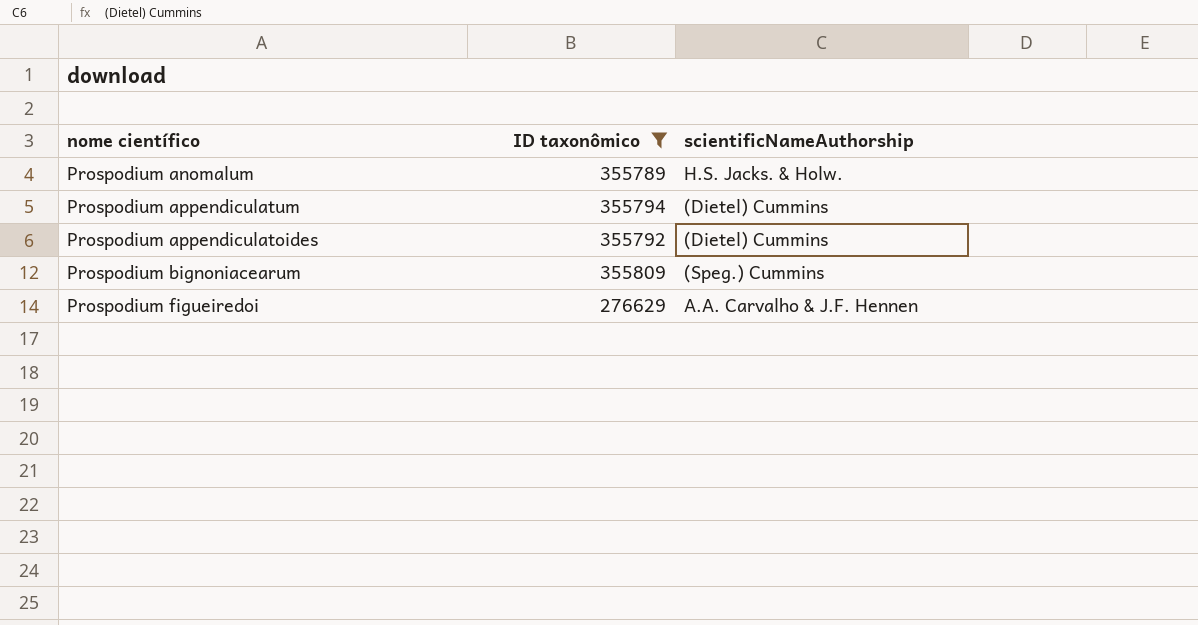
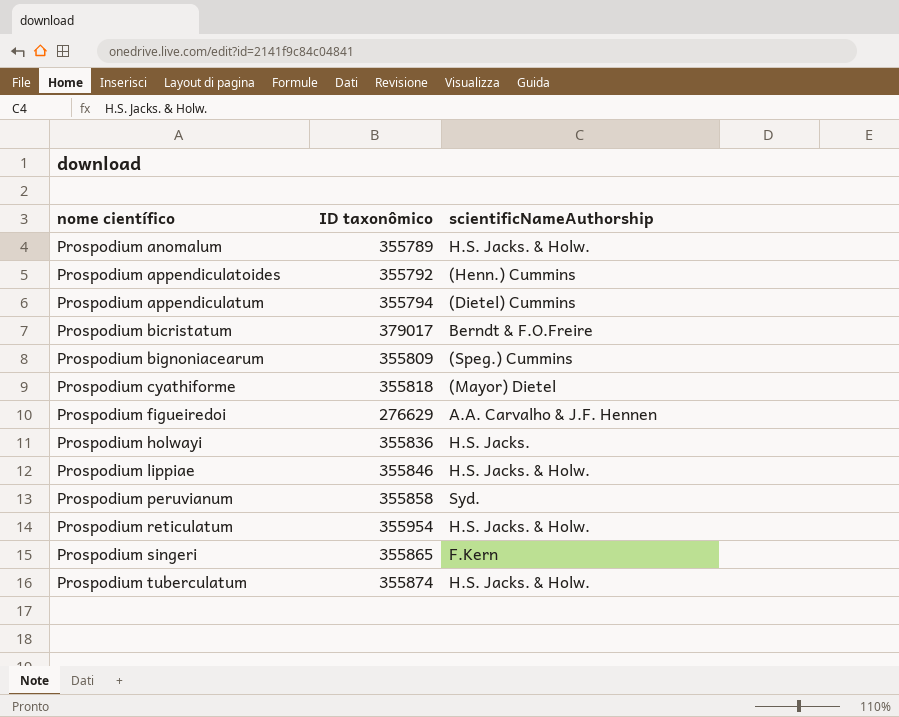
filter: ID taxonômico <= 355809 -> none
row order: none -> nome científico ascending
Prospodium appendiculatoides | scientificNameAuthorship: (Dietel) Cummins -> (Henn.) Cummins

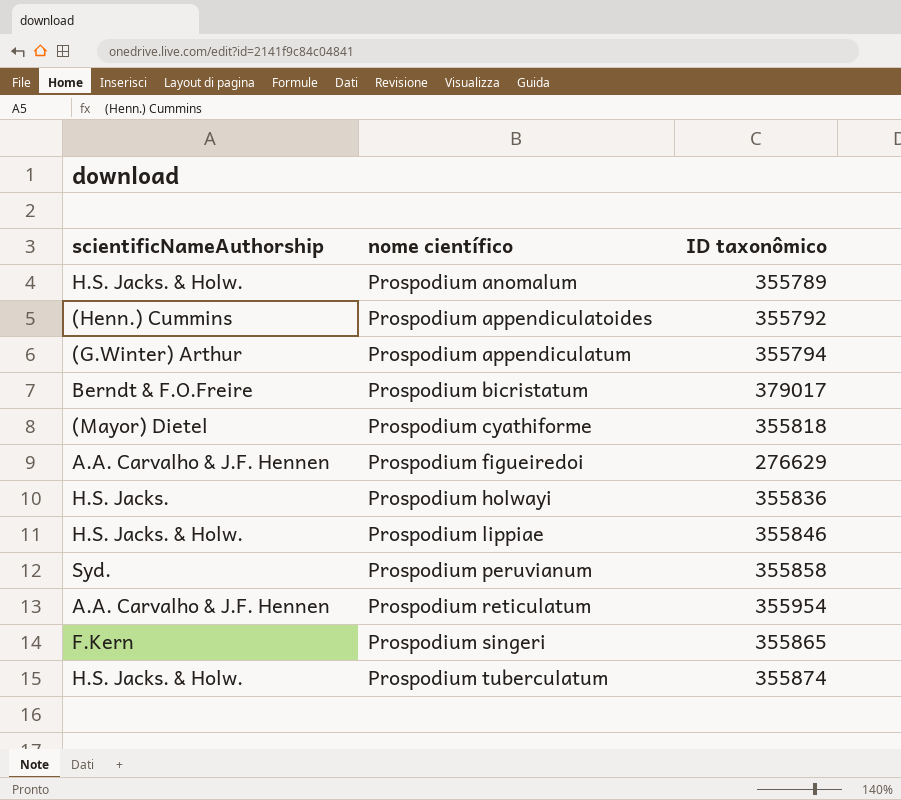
column scientificNameAuthorship | position: 3 -> 1
row Prospodium bignoniacearum: 355809 | (Speg.) Cummins -> none
Prospodium appendiculatum | scientificNameAuthorship: (Dietel) Cummins -> (G.Winter) Arthur
Prospodium reticulatum | scientificNameAuthorship: H.S. Jacks. & Holw. -> A.A. Carvalho & J.F. Hennen

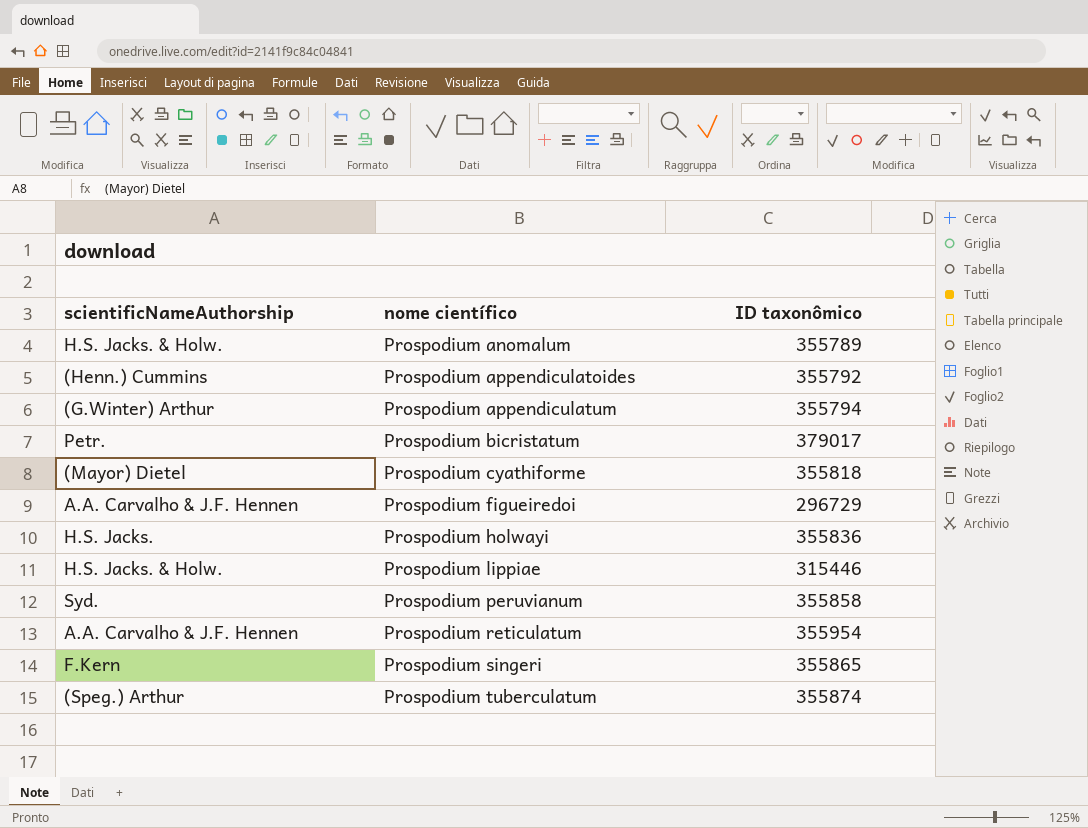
Prospodium bicristatum | scientificNameAuthorship: Berndt & F.O.Freire -> Petr.
Prospodium figueiredoi | ID taxonômico: 276629 -> 296729
Prospodium lippiae | ID taxonômico: 355846 -> 315446
Prospodium tuberculatum | scientificNameAuthorship: H.S. Jacks. & Holw. -> (Speg.) Arthur

